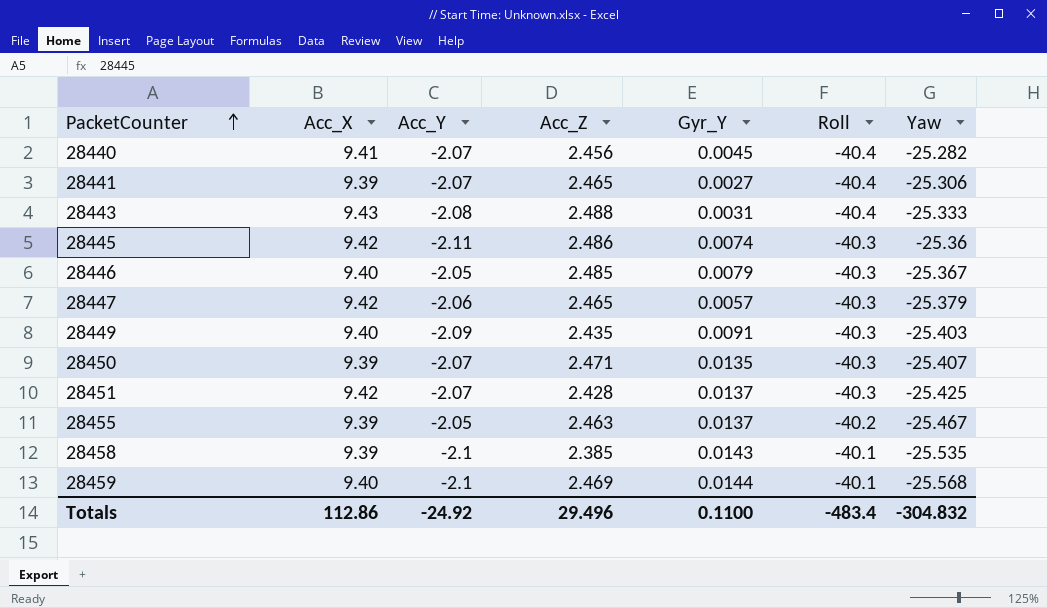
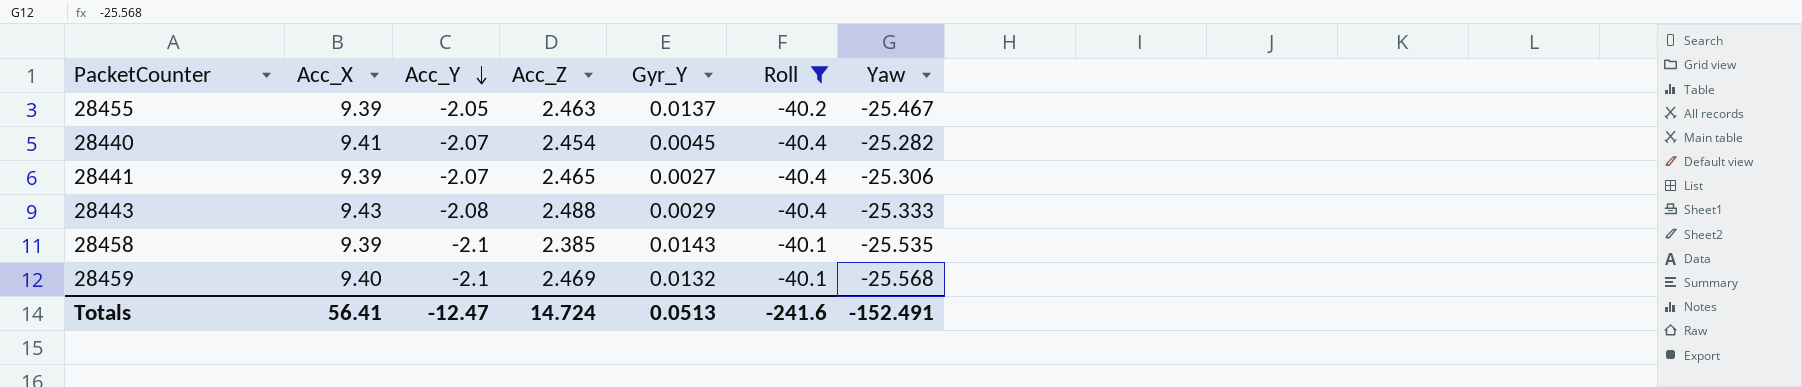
filter: none -> Roll != -40.3
row order: PacketCounter ascending -> Acc_Y descending
28440 | Acc_Z: 2.456 -> 2.454
28443 | Gyr_Y: 0.0031 -> 0.0029
28459 | Gyr_Y: 0.0144 -> 0.0132
Totals | Acc_X: 112.86 -> 56.41
Totals | Acc_Y: -24.92 -> -12.47
Totals | Acc_Z: 29.496 -> 14.724
Totals | Gyr_Y: 0.1100 -> 0.0513
Totals | Roll: -483.4 -> -241.6
Totals | Yaw: -304.832 -> -152.491

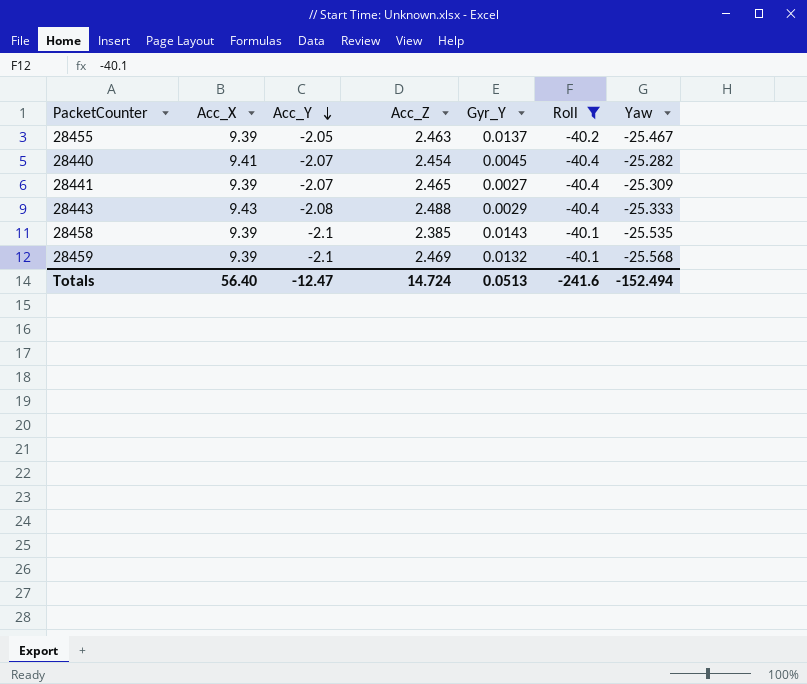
28441 | Yaw: -25.306 -> -25.309
28459 | Acc_X: 9.40 -> 9.39
Totals | Acc_X: 56.41 -> 56.40
Totals | Yaw: -152.491 -> -152.494

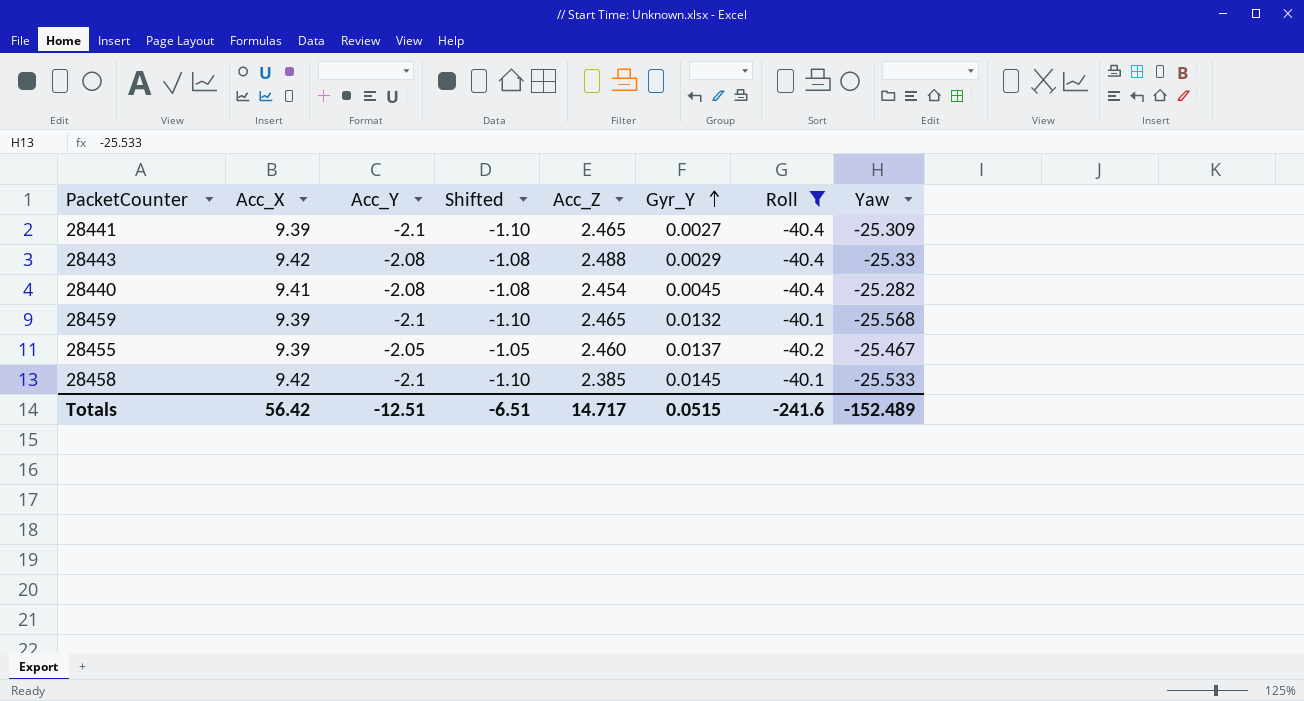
row order: Acc_Y descending -> Gyr_Y ascending
column Shifted | formula: none -> [Acc_Y] + 1
28441 | Acc_Y: -2.07 -> -2.1
28443 | Acc_X: 9.43 -> 9.42
28443 | Yaw: -25.333 -> -25.33
28440 | Acc_Y: -2.07 -> -2.08
28459 | Acc_Z: 2.469 -> 2.465
28455 | Acc_Z: 2.463 -> 2.460
28458 | Acc_X: 9.39 -> 9.42
28458 | Gyr_Y: 0.0143 -> 0.0145
28458 | Yaw: -25.535 -> -25.533
Totals | Acc_X: 56.40 -> 56.42
Totals | Acc_Y: -12.47 -> -12.51
Totals | Acc_Z: 14.724 -> 14.717
Totals | Gyr_Y: 0.0513 -> 0.0515
Totals | Yaw: -152.494 -> -152.489

